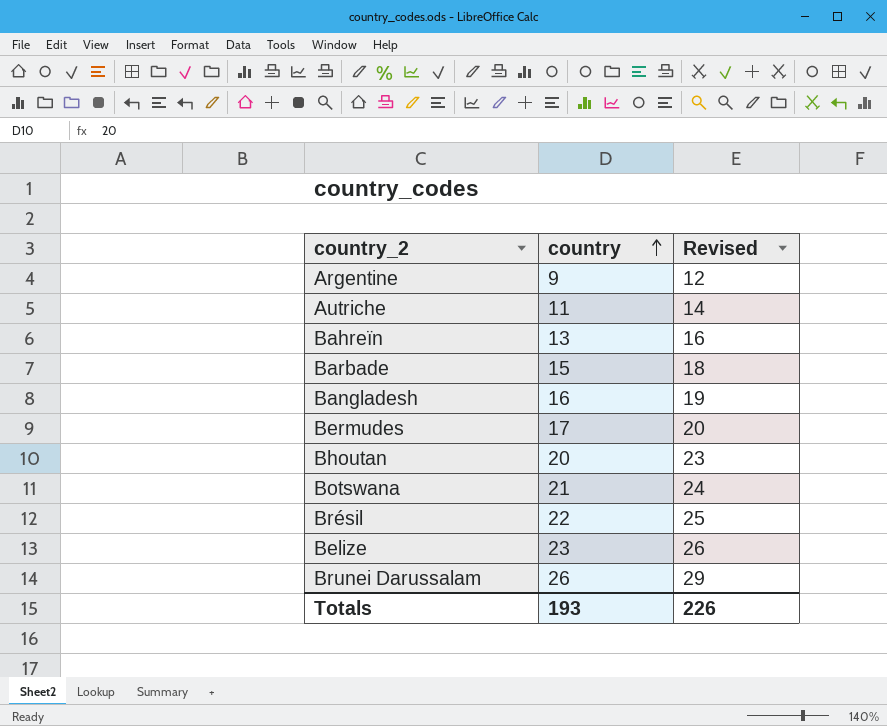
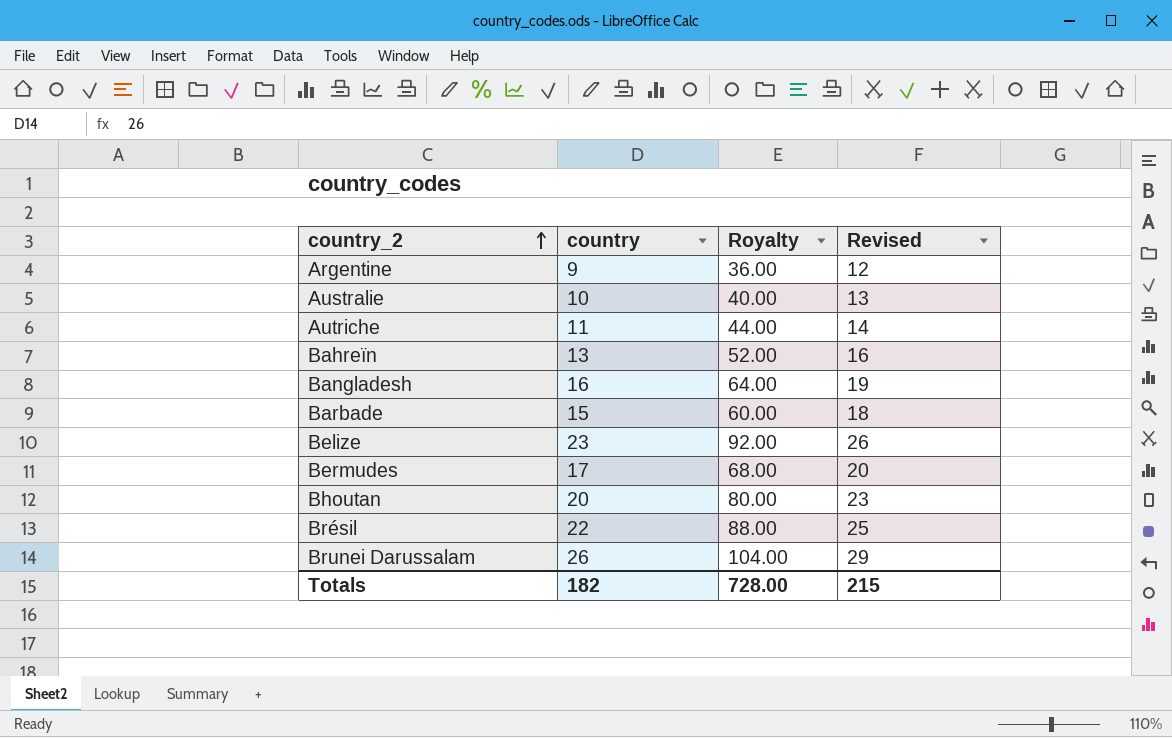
row order: country ascending -> country_2 ascending
column Royalty | formula: none -> [country] * 4
row Botswana: 21 | 24 -> none
row Australie: none -> 10 | 40.00 | 13
Totals | country: 193 -> 182
Totals | Revised: 226 -> 215

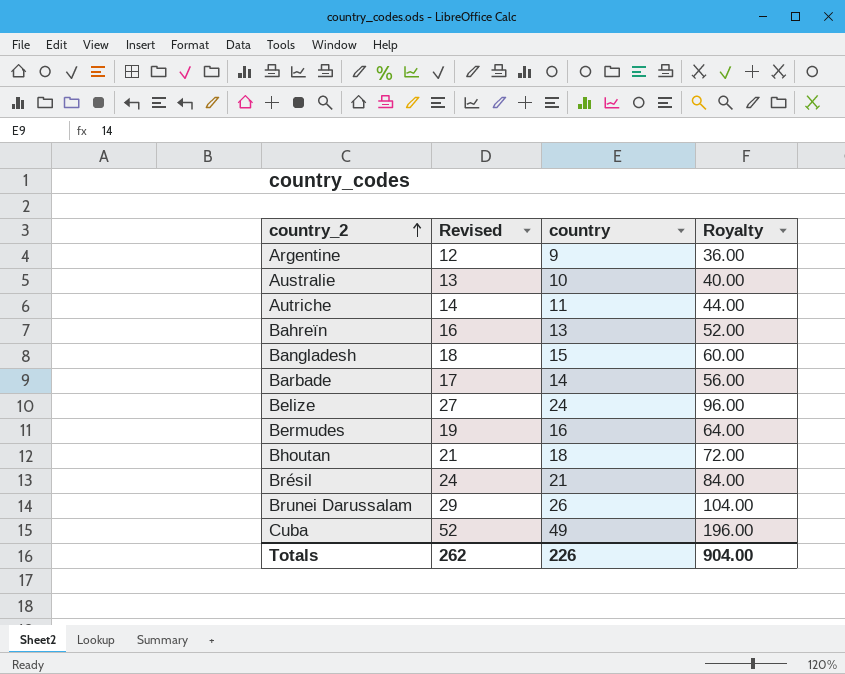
column Revised | position: 4 -> 2
Bangladesh | Revised: 19 -> 18
Bangladesh | country: 16 -> 15
Bangladesh | Royalty: 64.00 -> 60.00
Barbade | Revised: 18 -> 17
Barbade | country: 15 -> 14
Barbade | Royalty: 60.00 -> 56.00
Belize | Revised: 26 -> 27
Belize | country: 23 -> 24
Belize | Royalty: 92.00 -> 96.00
Bermudes | Revised: 20 -> 19
Bermudes | country: 17 -> 16
Bermudes | Royalty: 68.00 -> 64.00
Bhoutan | Revised: 23 -> 21
Bhoutan | country: 20 -> 18
Bhoutan | Royalty: 80.00 -> 72.00
Brésil | Revised: 25 -> 24
Brésil | country: 22 -> 21
Brésil | Royalty: 88.00 -> 84.00
row Cuba: none -> 52 | 49 | 196.00
Totals | Revised: 215 -> 262
Totals | country: 182 -> 226
Totals | Royalty: 728.00 -> 904.00

